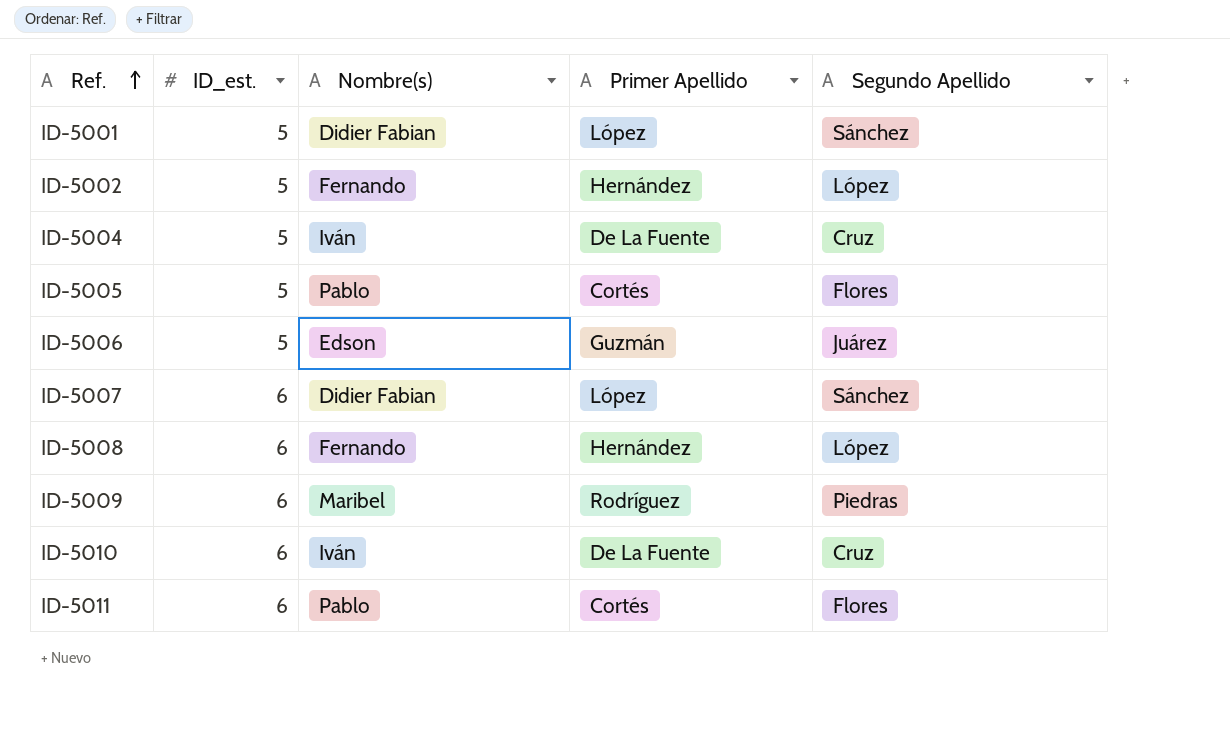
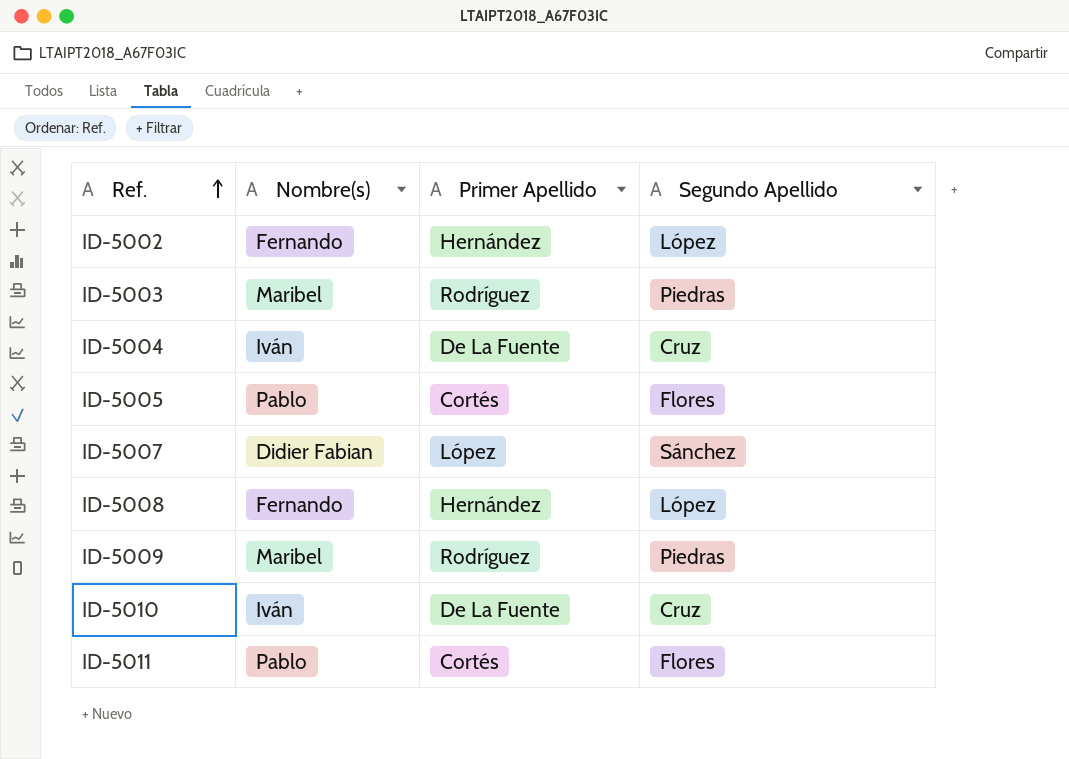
column ID_est. | position: 2 -> none
row ID-5001: 5 | Didier Fabian | López | Sánchez -> none
row ID-5006: 5 | Edson | Guzmán | Juárez -> none
row ID-5003: none -> Maribel | Rodríguez | Piedras

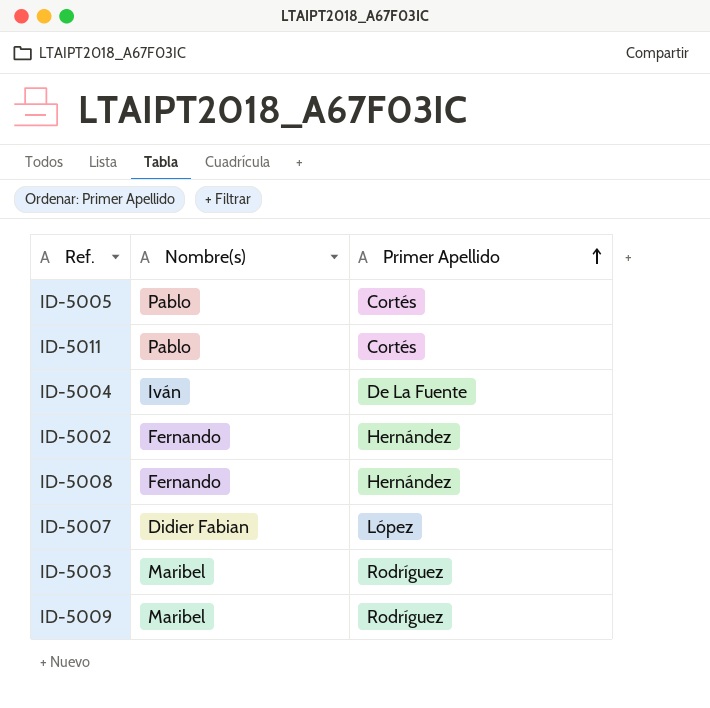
row order: Ref. ascending -> Primer Apellido ascending
column Segundo Apellido | position: 4 -> none
row ID-5010: Iván | De La Fuente | Cruz -> none

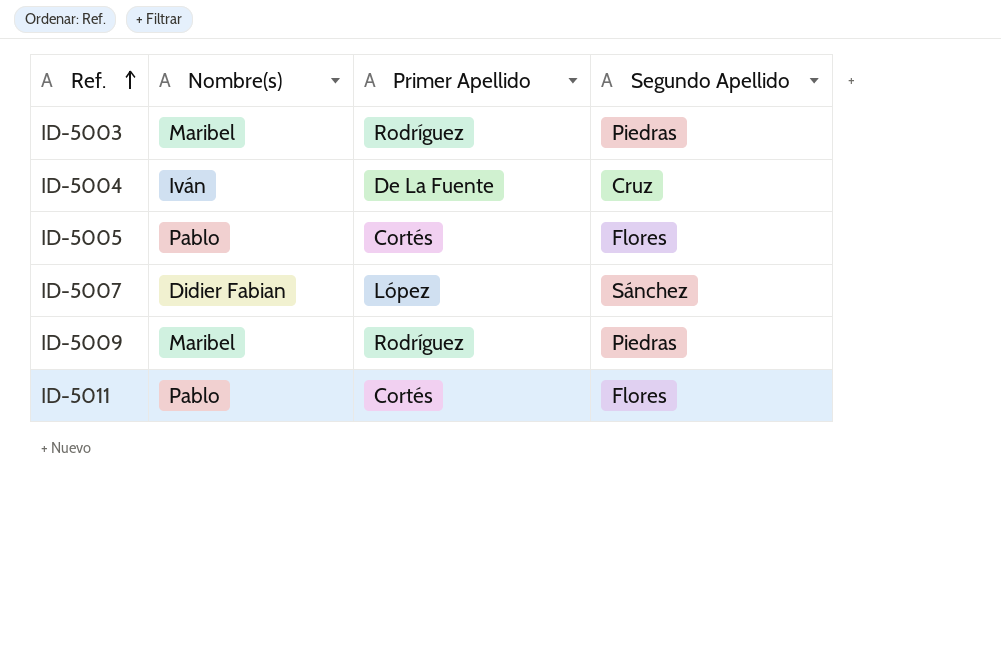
row order: Primer Apellido ascending -> Ref. ascending
column Segundo Apellido | position: none -> 4
row ID-5002: Fernando | Hernández -> none
row ID-5008: Fernando | Hernández -> none

